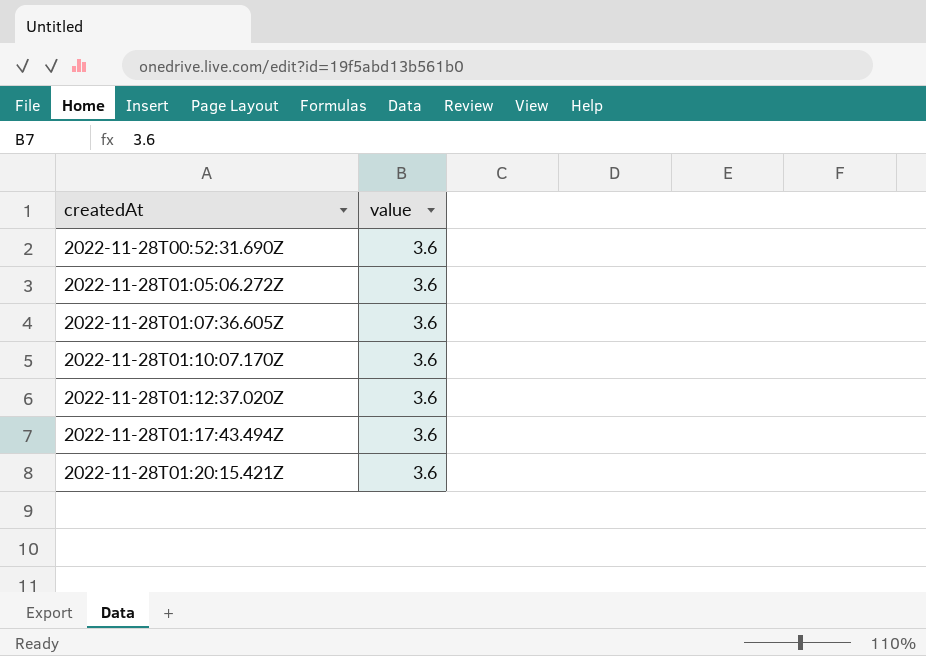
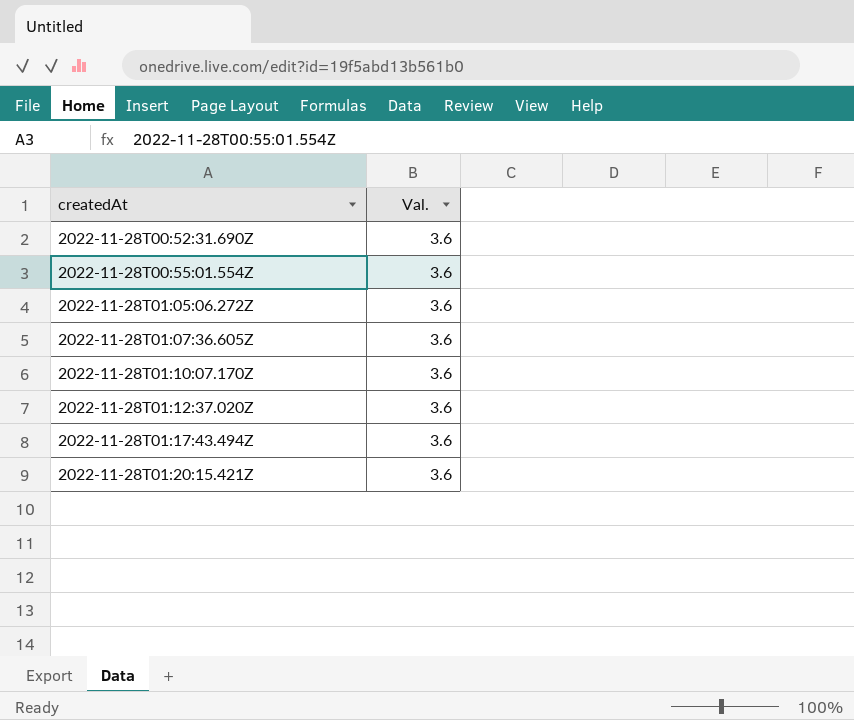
column name: value -> Val.
row 2022-11-28T00:55:01.554Z: none -> 3.6

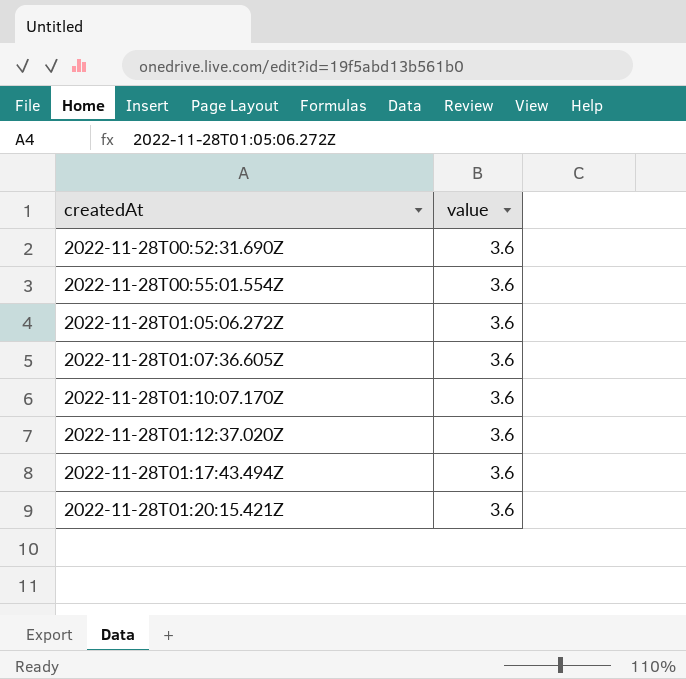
column name: Val. -> value

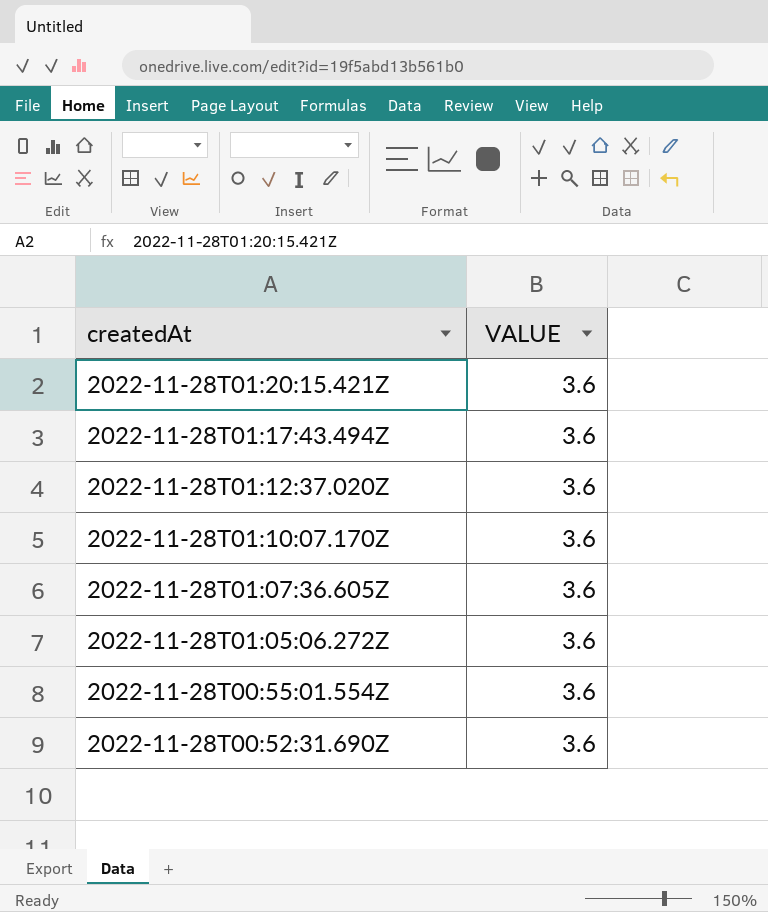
row order: createdAt ascending -> createdAt descending
column name: value -> VALUE

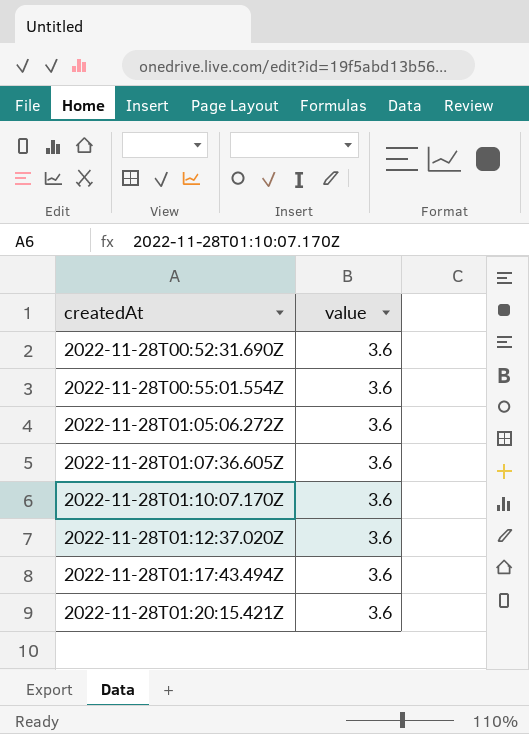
row order: createdAt descending -> createdAt ascending
column name: VALUE -> value

